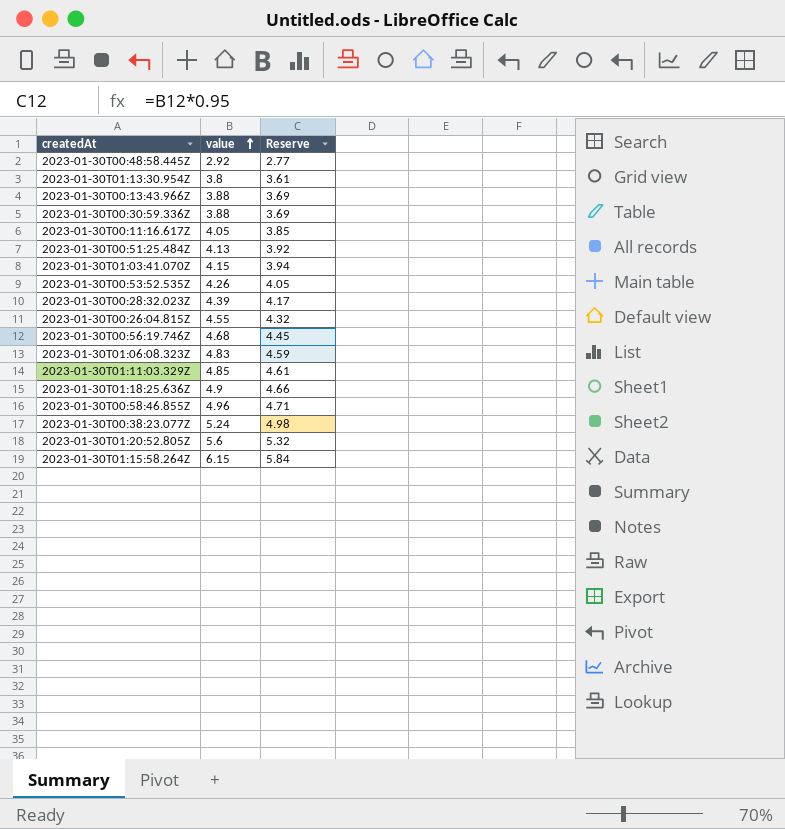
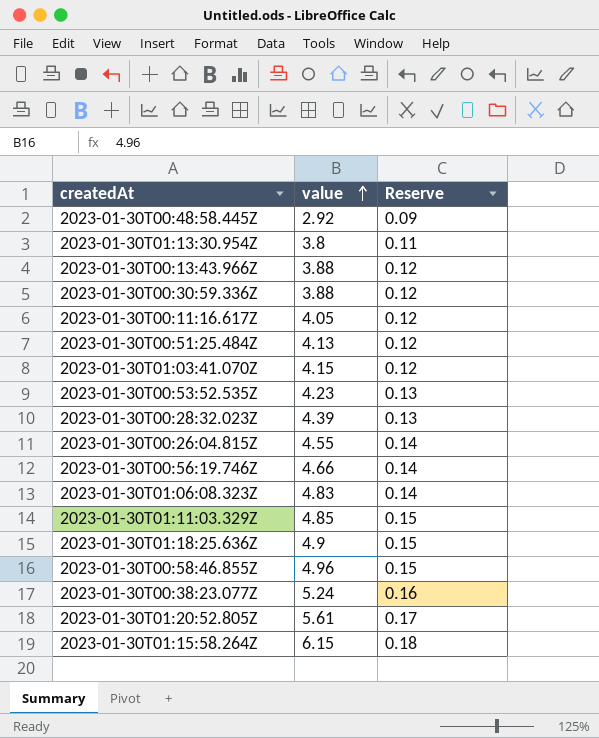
column Reserve | formula: [value] * 0.95 -> [value] * 0.03
2023-01-30T00:53:52.535Z | value: 4.26 -> 4.23
2023-01-30T00:56:19.746Z | value: 4.68 -> 4.66
2023-01-30T01:20:52.805Z | value: 5.6 -> 5.61

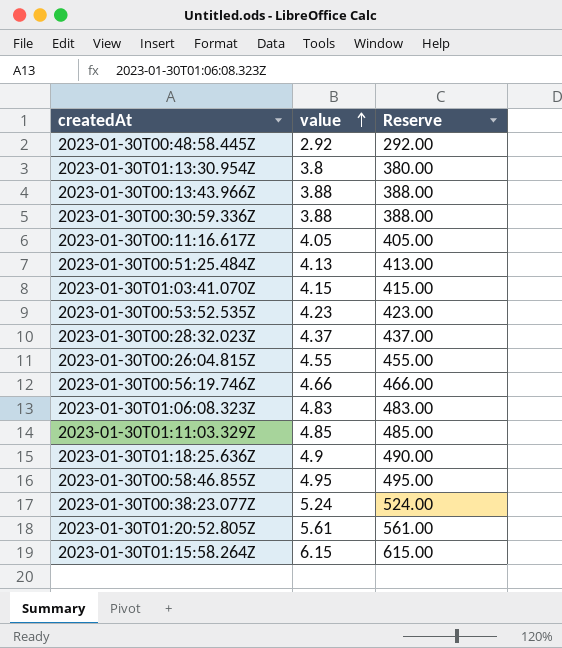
column Reserve | formula: [value] * 0.03 -> [value] * 100
2023-01-30T00:28:32.023Z | value: 4.39 -> 4.37
2023-01-30T00:58:46.855Z | value: 4.96 -> 4.95

